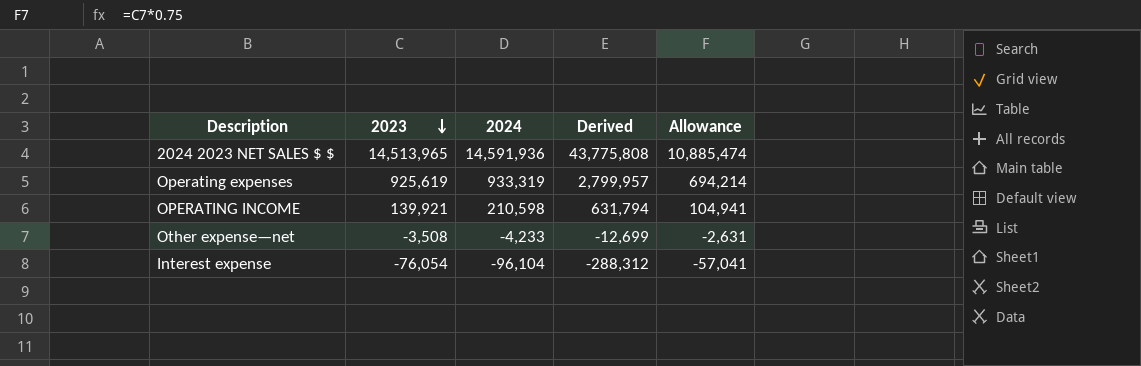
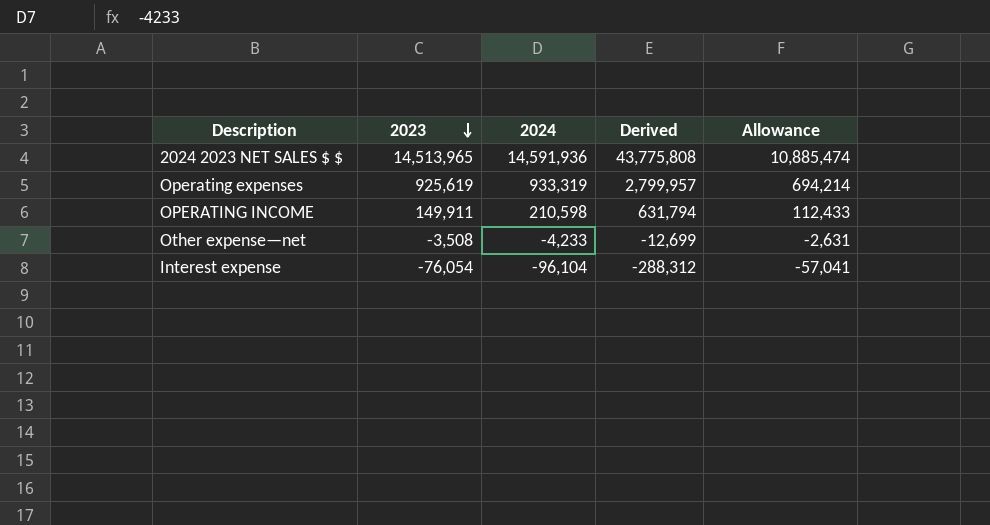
OPERATING INCOME | 2023: 139,921 -> 149,911
OPERATING INCOME | Allowance: 104,941 -> 112,433

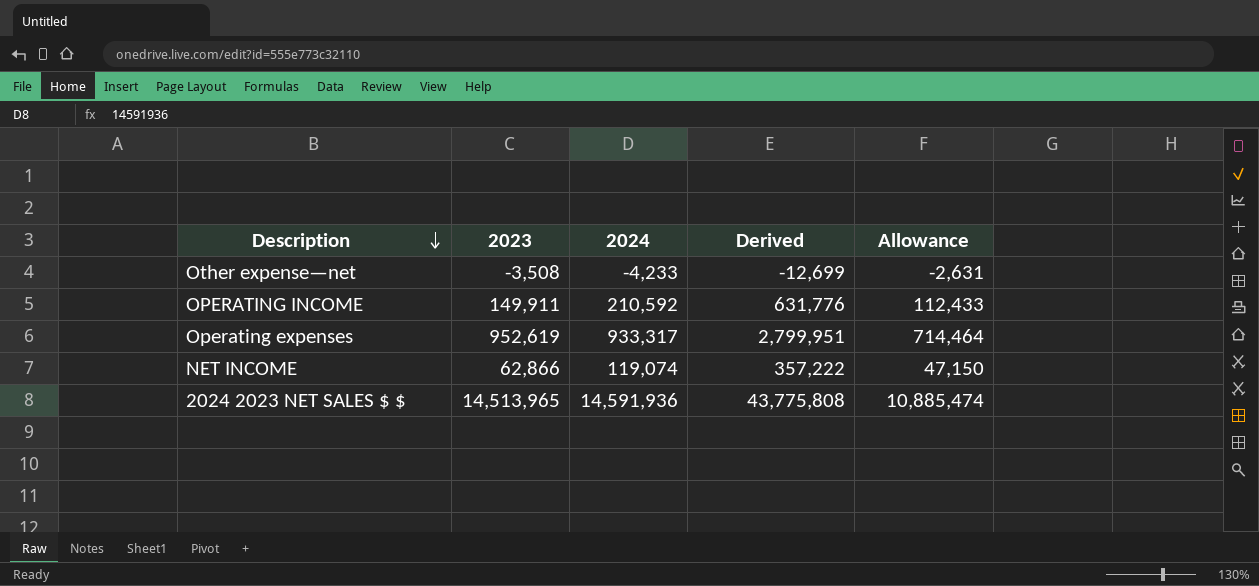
row order: 2023 descending -> Description descending
row Interest expense: -76,054 | -96,104 | -288,312 | -57,041 -> none
OPERATING INCOME | 2024: 210,598 -> 210,592
OPERATING INCOME | Derived: 631,794 -> 631,776
Operating expenses | 2023: 925,619 -> 952,619
Operating expenses | 2024: 933,319 -> 933,317
Operating expenses | Derived: 2,799,957 -> 2,799,951
Operating expenses | Allowance: 694,214 -> 714,464
row NET INCOME: none -> 62,866 | 119,074 | 357,222 | 47,150

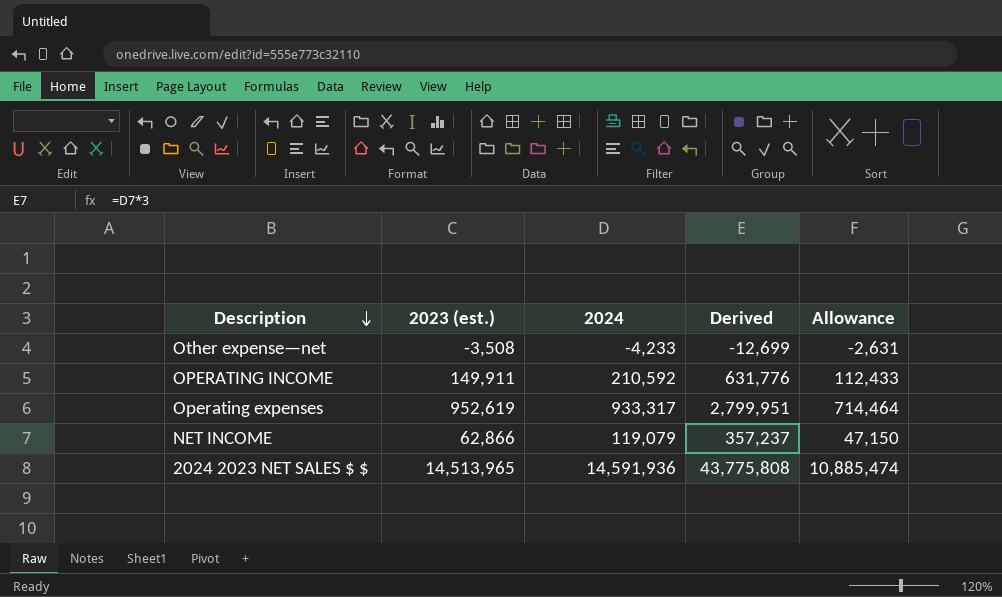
column name: 2023 -> 2023 (est.)
NET INCOME | 2024: 119,074 -> 119,079
NET INCOME | Derived: 357,222 -> 357,237

